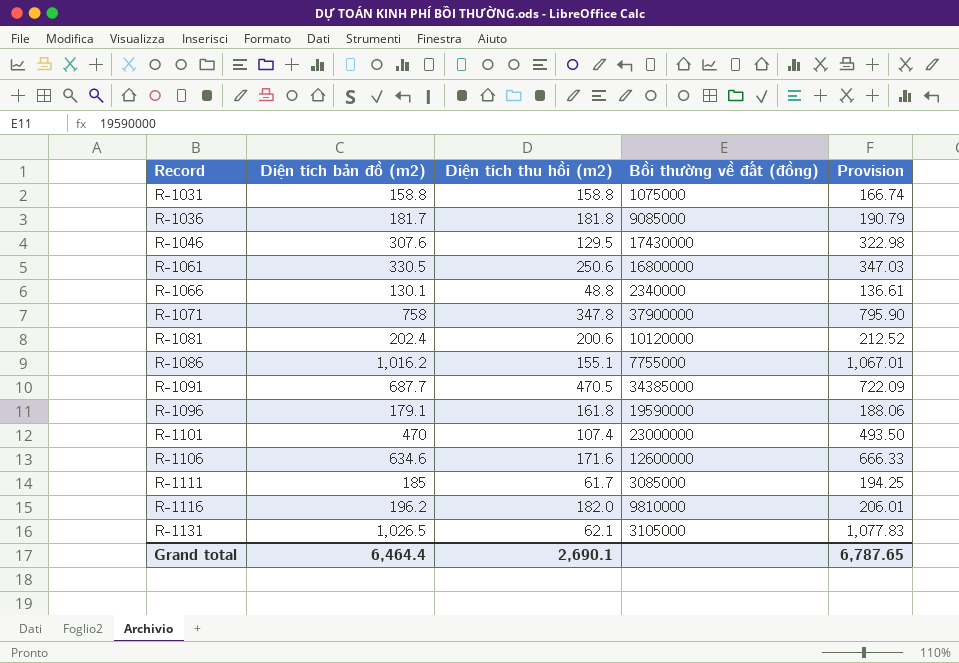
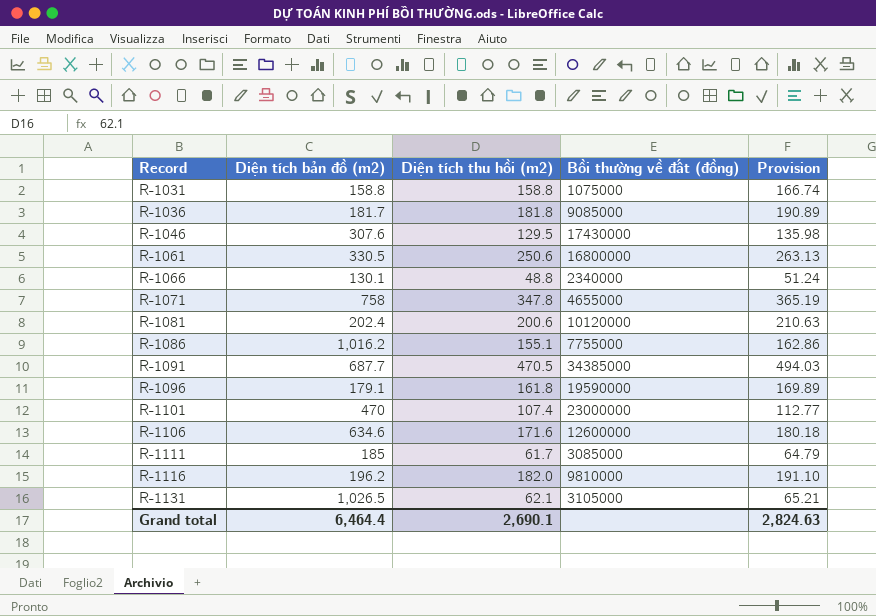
column Provision | formula: [Diện tích bản đồ (m2)] * 1.05 -> [Diện tích thu hồi (m2)] * 1.05
R-1071 | Bồi thường về đất (đồng): 37900000 -> 4655000
Grand total | Provision: 6,787.65 -> 2,824.63

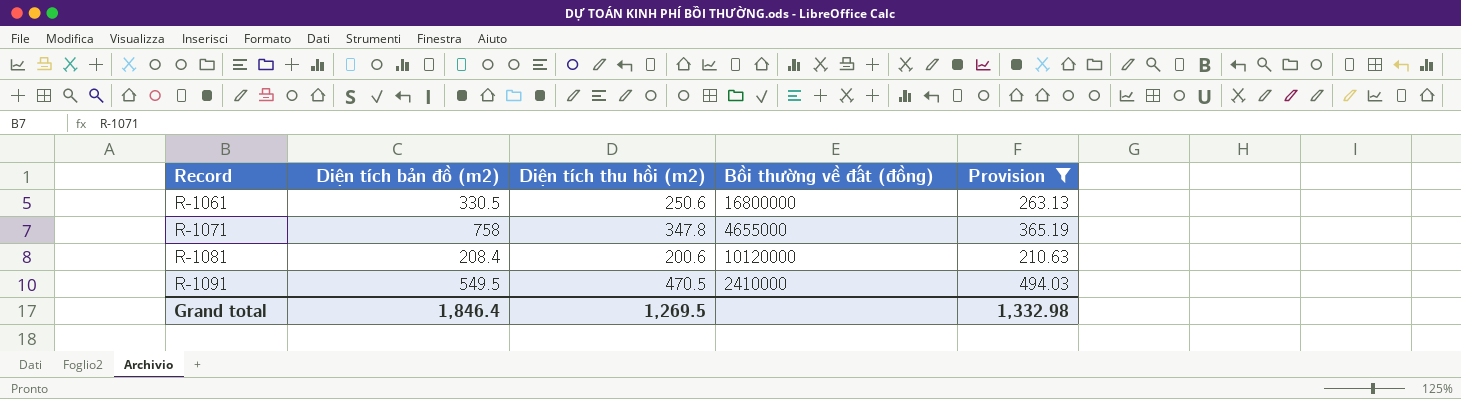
filter: none -> Provision >= 210.63
R-1081 | Diện tích bản đồ (m2): 202.4 -> 208.4
R-1091 | Diện tích bản đồ (m2): 687.7 -> 549.5
R-1091 | Bồi thường về đất (đồng): 34385000 -> 2410000
Grand total | Diện tích bản đồ (m2): 6,464.4 -> 1,846.4
Grand total | Diện tích thu hồi (m2): 2,690.1 -> 1,269.5
Grand total | Provision: 2,824.63 -> 1,332.98

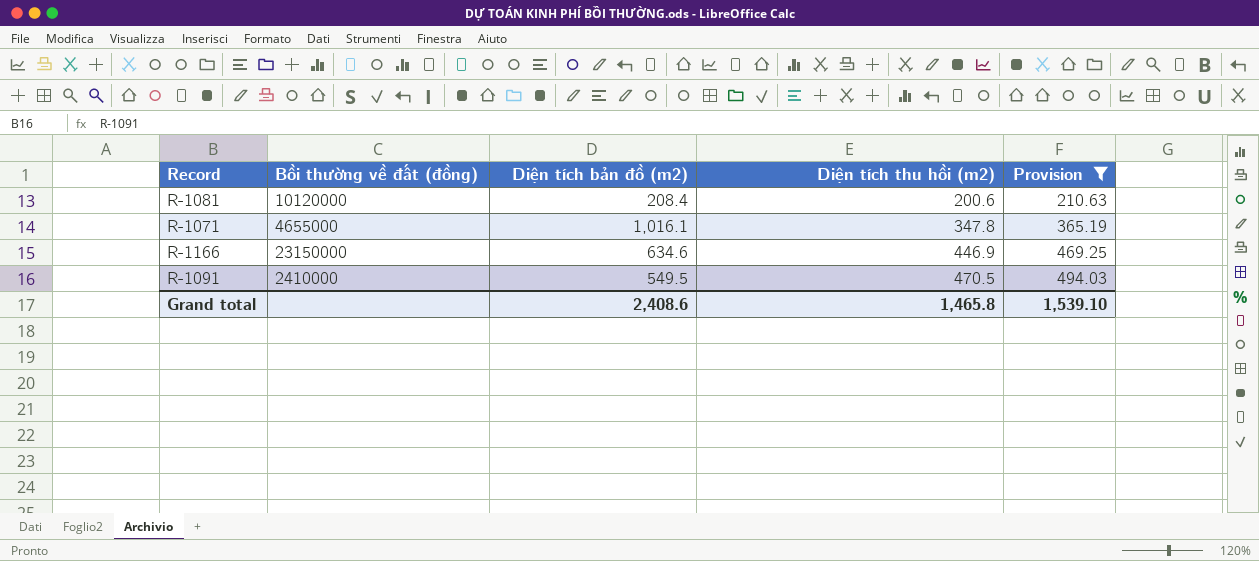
row order: Record ascending -> Diện tích thu hồi (m2) ascending
column Bồi thường về đất (đồng) | position: 4 -> 2
row R-1061: 330.5 | 250.6 | 16800000 | 263.13 -> none
R-1071 | Diện tích bản đồ (m2): 758 -> 1,016.1
row R-1166: none -> 23150000 | 634.6 | 446.9 | 469.25
Grand total | Diện tích bản đồ (m2): 1,846.4 -> 2,408.6
Grand total | Diện tích thu hồi (m2): 1,269.5 -> 1,465.8
Grand total | Provision: 1,332.98 -> 1,539.10

